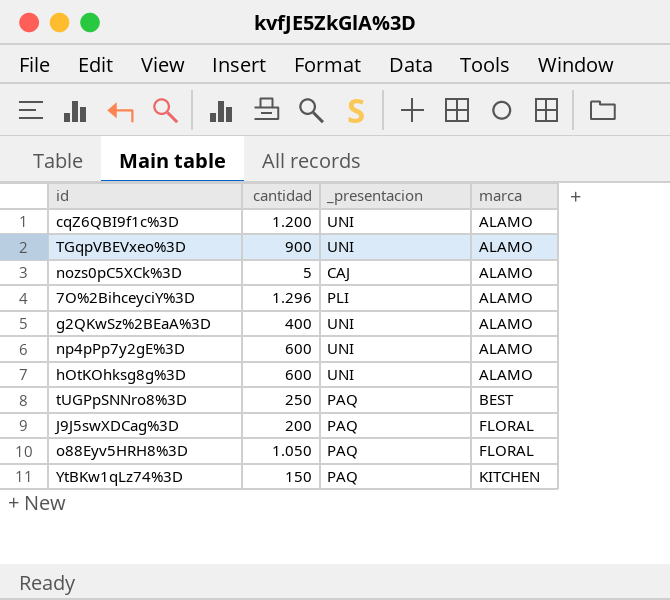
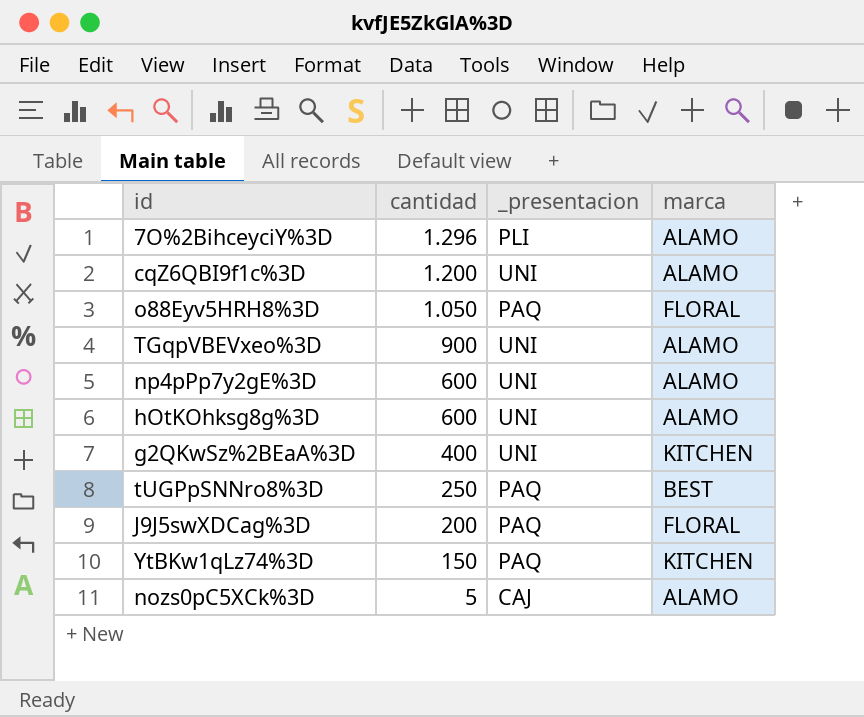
row order: marca ascending -> cantidad descending
g2QKwSz%2BEaA%3D | marca: ALAMO -> KITCHEN

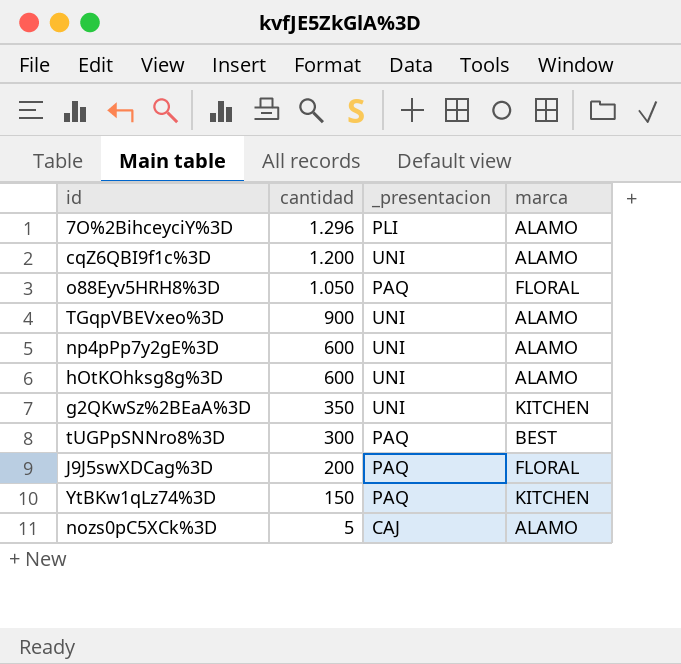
g2QKwSz%2BEaA%3D | cantidad: 400 -> 350
tUGPpSNNro8%3D | cantidad: 250 -> 300

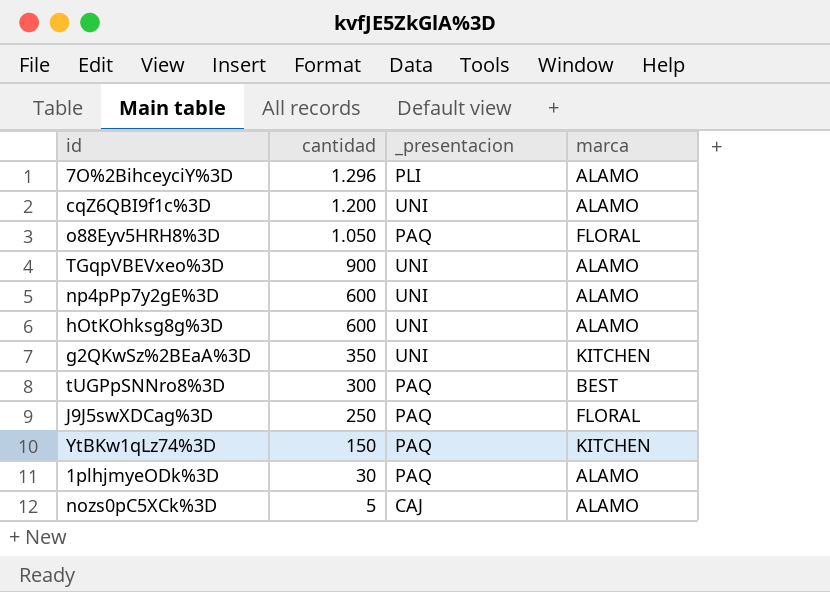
J9J5swXDCag%3D | cantidad: 200 -> 250
row 1plhjmyeODk%3D: none -> 30 | PAQ | ALAMO

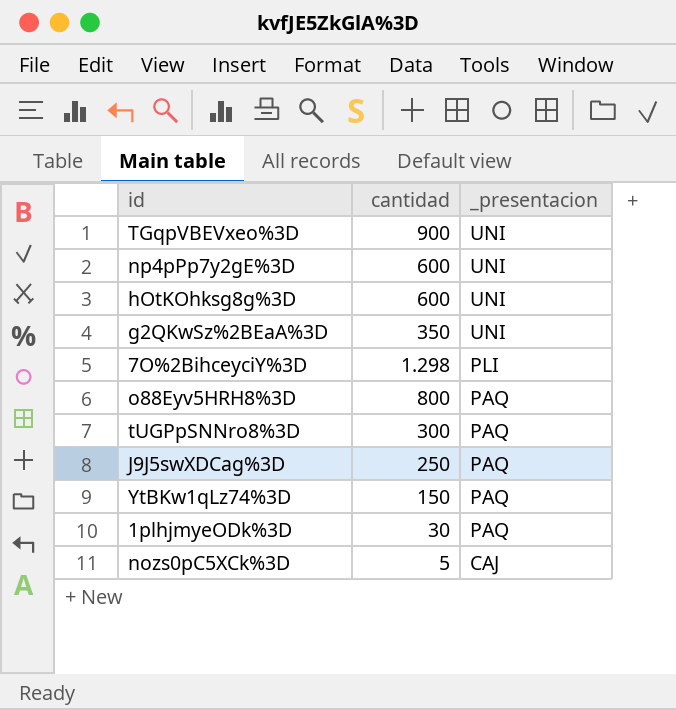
row order: cantidad descending -> _presentacion descending
column marca | position: 4 -> none
row cqZ6QBI9f1c%3D: 1.200 | UNI | ALAMO -> none
7O%2BihceyciY%3D | cantidad: 1.296 -> 1.298
o88Eyv5HRH8%3D | cantidad: 1.050 -> 800

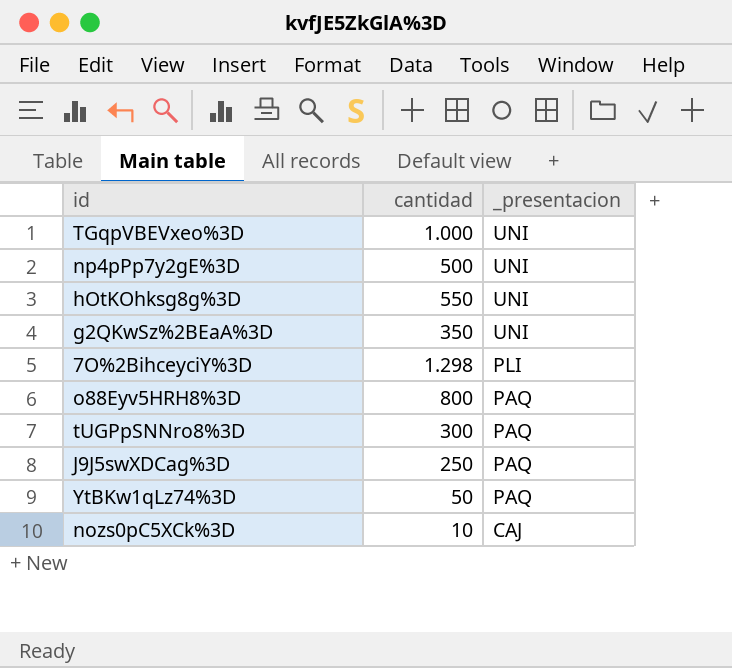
row 1plhjmyeODk%3D: 30 | PAQ -> none
TGqpVBEVxeo%3D | cantidad: 900 -> 1.000
np4pPp7y2gE%3D | cantidad: 600 -> 500
hOtKOhksg8g%3D | cantidad: 600 -> 550
YtBKw1qLz74%3D | cantidad: 150 -> 50
nozs0pC5XCk%3D | cantidad: 5 -> 10

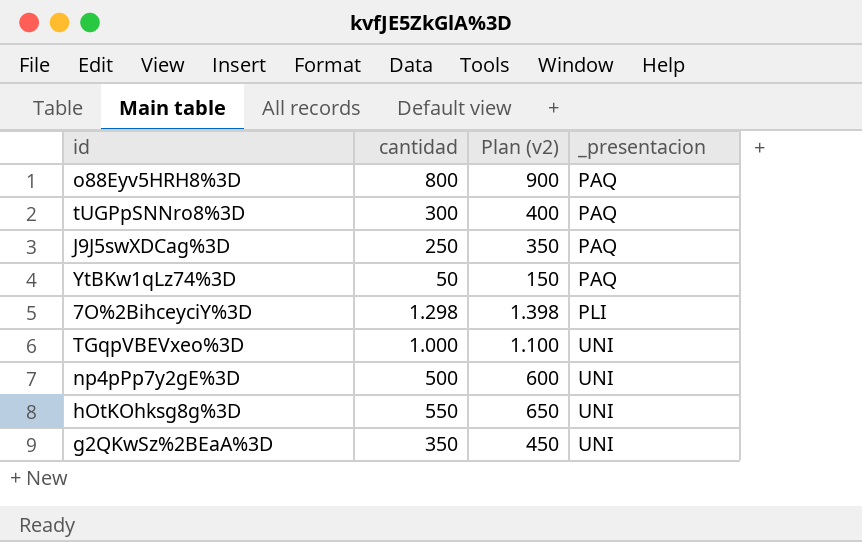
row order: _presentacion descending -> _presentacion ascending
column Plan (v2) | formula: none -> [cantidad] + 100
row nozs0pC5XCk%3D: 10 | CAJ -> none

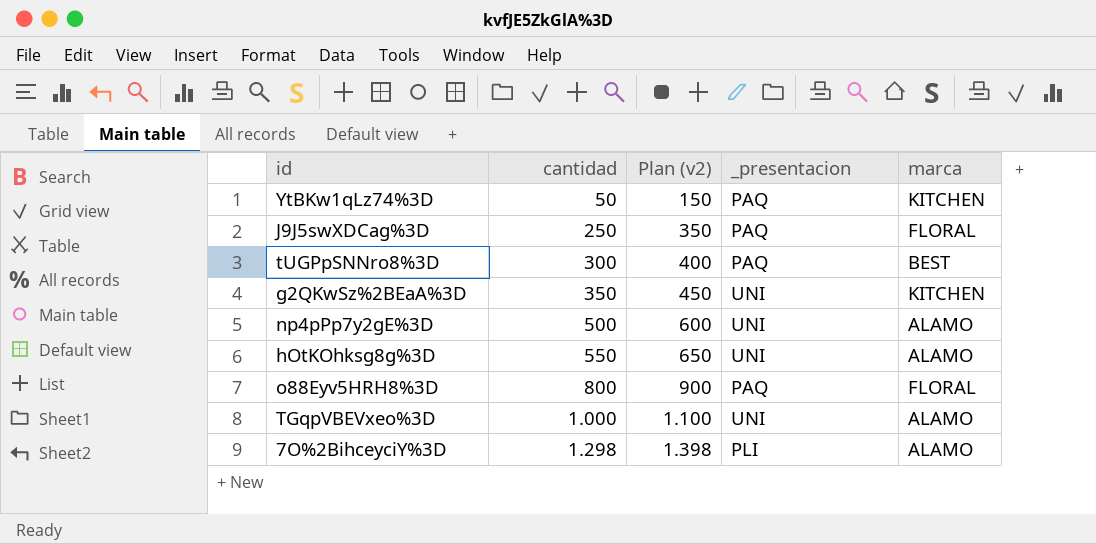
row order: _presentacion ascending -> cantidad ascending
column marca | position: none -> 5

